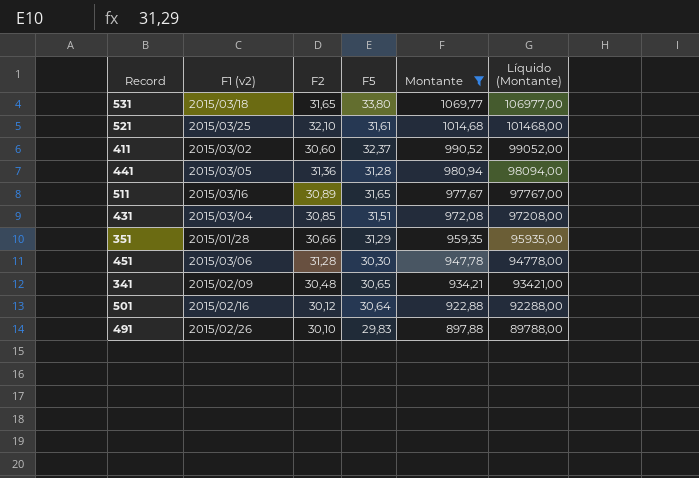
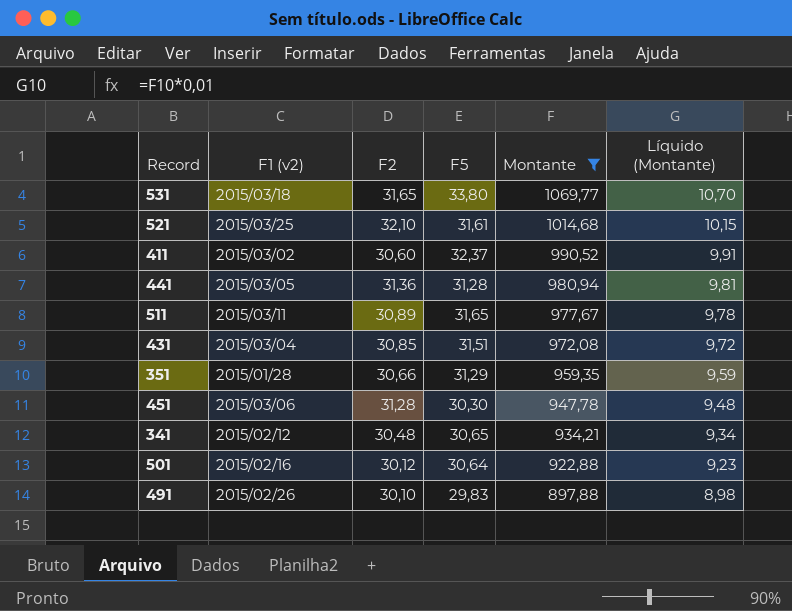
column Líquido (Montante) | formula: [Montante] * 100 -> [Montante] * 0,01
511 | F1 (v2): 2015/03/16 -> 2015/03/11
341 | F1 (v2): 2015/02/09 -> 2015/02/12

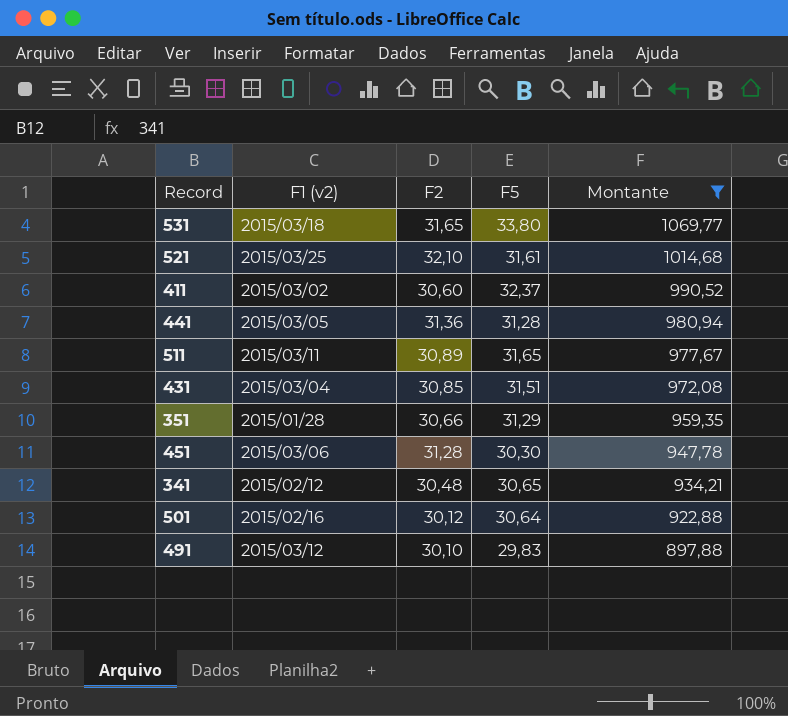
column Líquido (Montante) | formula: [Montante] * 0,01 -> none
491 | F1 (v2): 2015/02/26 -> 2015/03/12

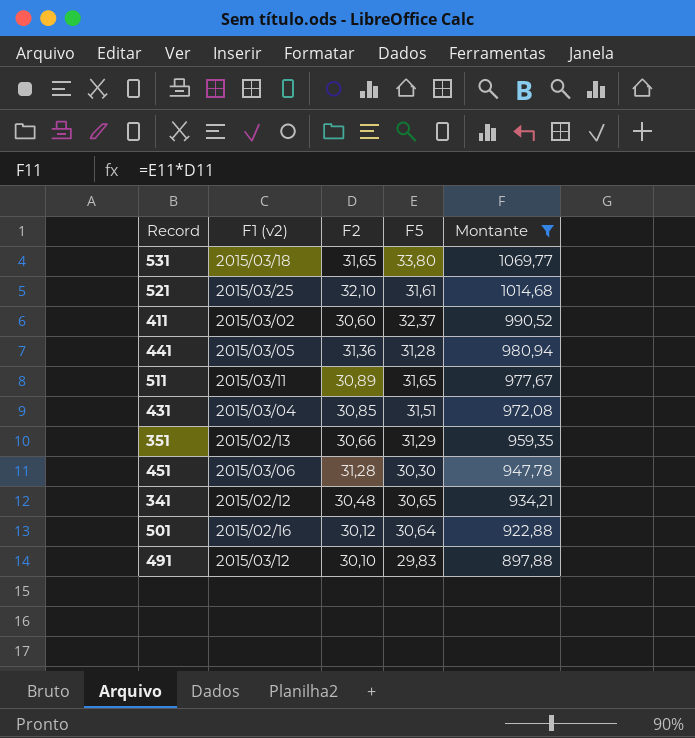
351 | F1 (v2): 2015/01/28 -> 2015/02/13

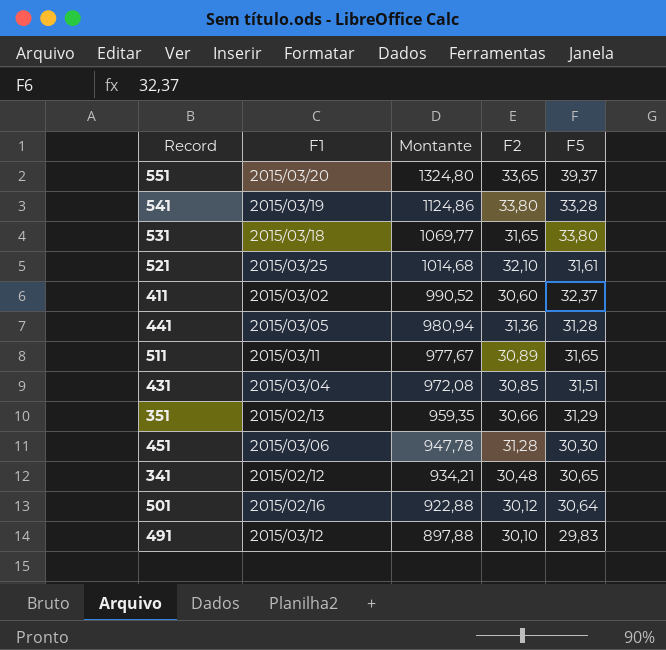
filter: Montante <= 1069,77 -> none
column name: F1 (v2) -> F1
column Montante | position: 5 -> 3

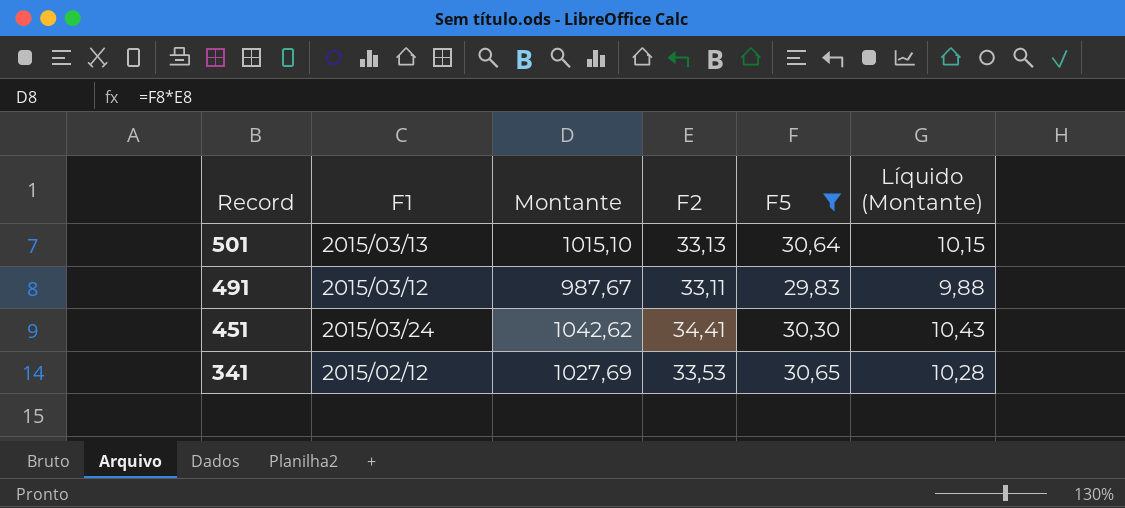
filter: none -> F5 <= 30,65
row order: Montante descending -> Record descending
column Líquido (Montante) | formula: none -> [Montante] * 0,01
501 | F1: 2015/02/16 -> 2015/03/13
501 | Montante: 922,88 -> 1015,10
501 | F2: 30,12 -> 33,13
491 | Montante: 897,88 -> 987,67
491 | F2: 30,10 -> 33,11
451 | F1: 2015/03/06 -> 2015/03/24
451 | Montante: 947,78 -> 1042,62
451 | F2: 31,28 -> 34,41
341 | Montante: 934,21 -> 1027,69
341 | F2: 30,48 -> 33,53

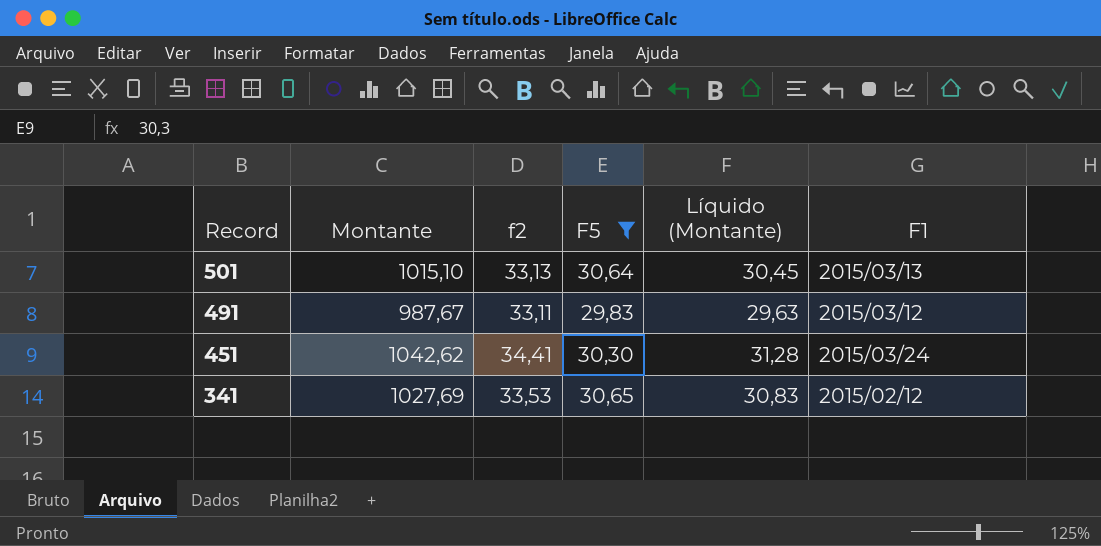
column name: F2 -> f2
column Líquido (Montante) | formula: [Montante] * 0,01 -> [Montante] * 0,03
column F1 | position: 2 -> 6

